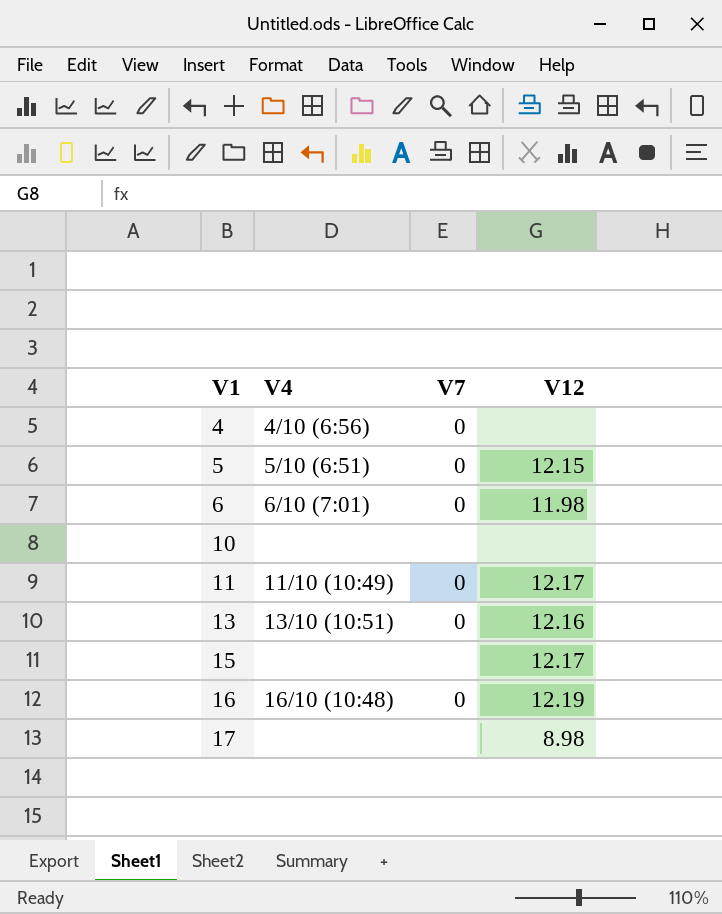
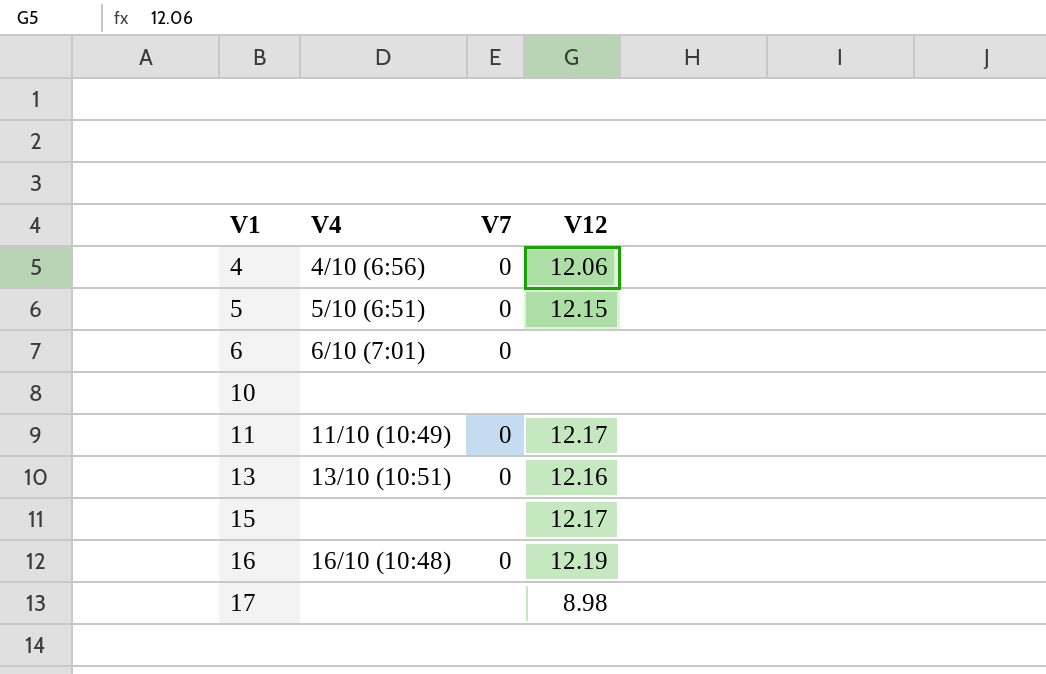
4 | V12: none -> 12.06
6 | V12: 11.98 -> none

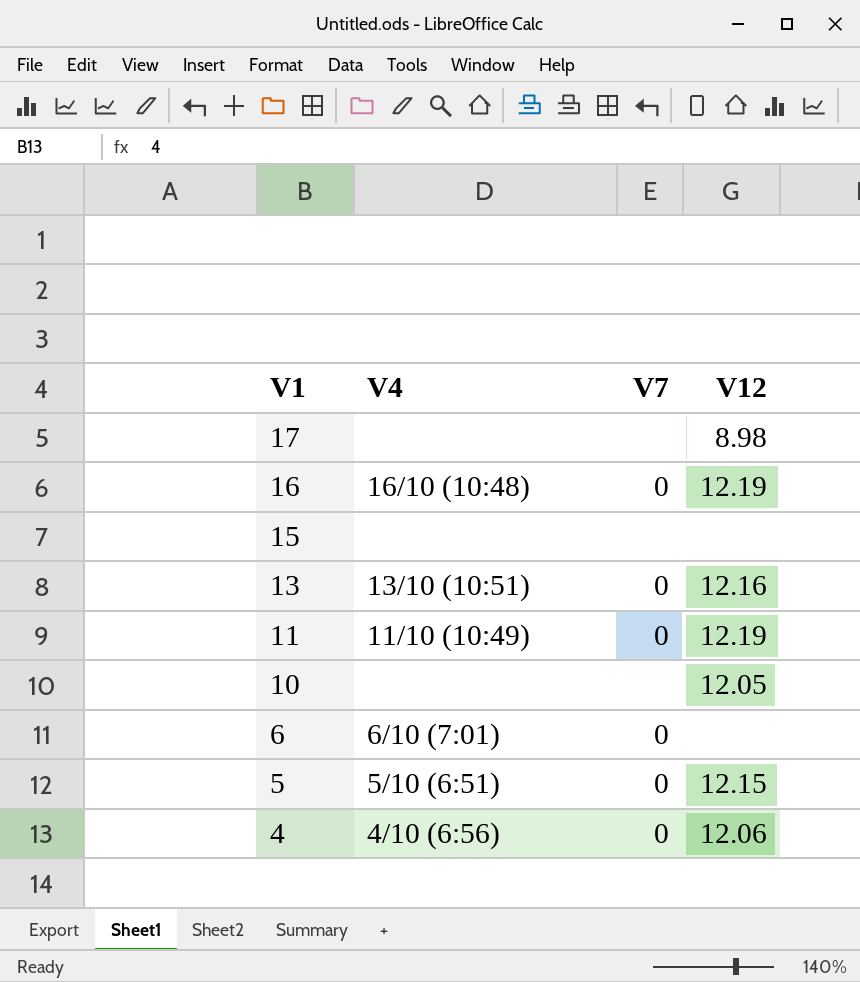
row order: V1 ascending -> V1 descending
15 | V12: 12.17 -> none
11 | V12: 12.17 -> 12.19
10 | V12: none -> 12.05

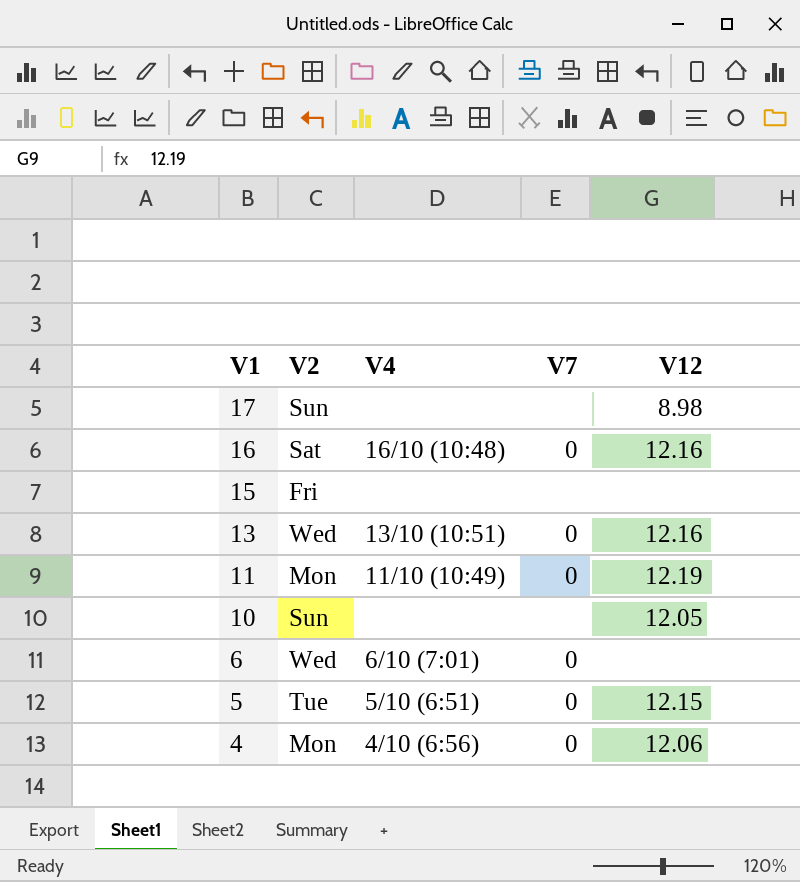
column V2 | position: none -> 2
16 | V12: 12.19 -> 12.16

